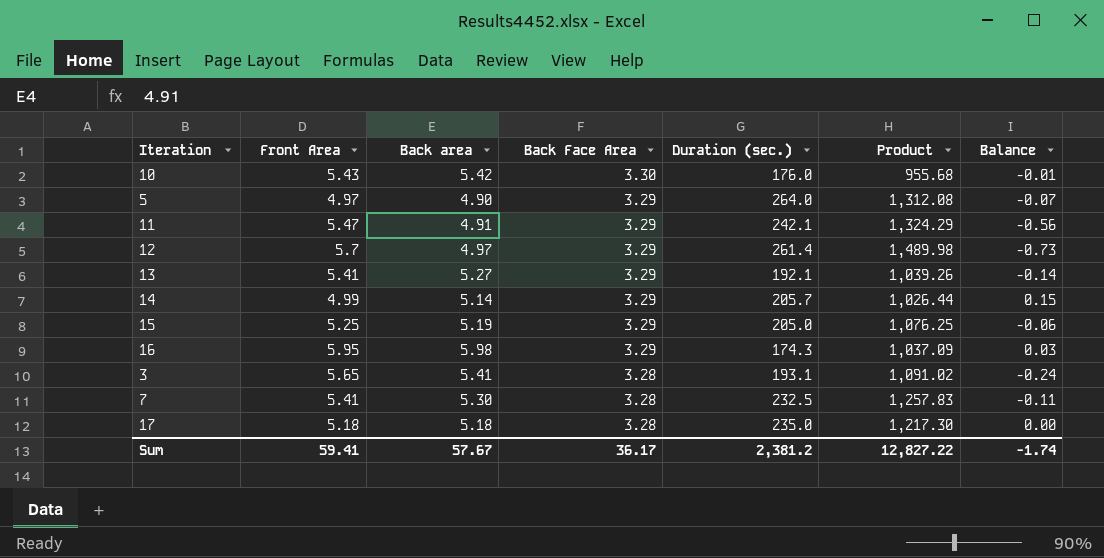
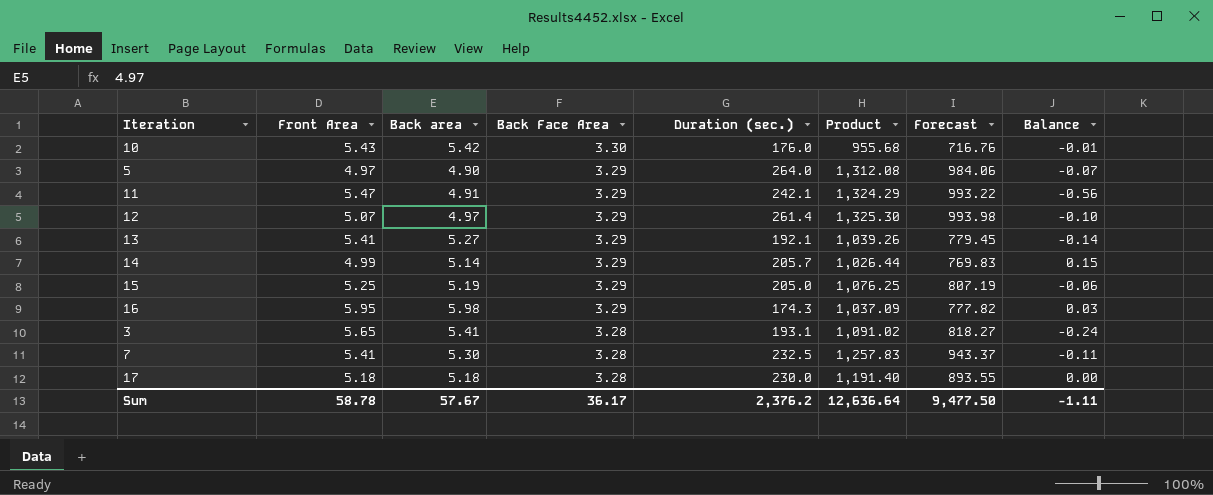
column Forecast | formula: none -> [Product] * 0.75
12 | Front Area: 5.7 -> 5.07
12 | Product: 1,489.98 -> 1,325.30
12 | Balance: -0.73 -> -0.10
17 | Duration (sec.): 235.0 -> 230.0
17 | Product: 1,217.30 -> 1,191.40
Sum | Front Area: 59.41 -> 58.78
Sum | Duration (sec.): 2,381.2 -> 2,376.2
Sum | Product: 12,827.22 -> 12,636.64
Sum | Balance: -1.74 -> -1.11

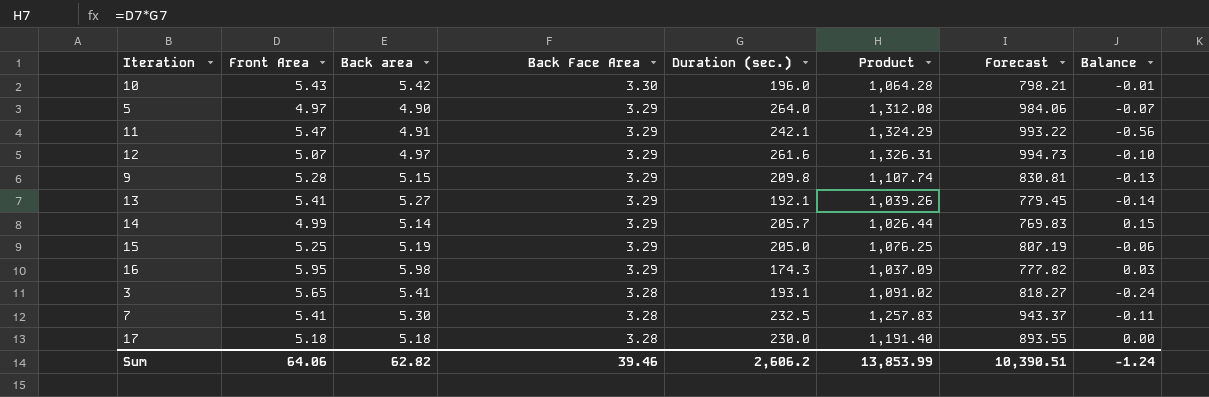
10 | Duration (sec.): 176.0 -> 196.0
10 | Product: 955.68 -> 1,064.28
10 | Forecast: 716.76 -> 798.21
12 | Duration (sec.): 261.4 -> 261.6
12 | Product: 1,325.30 -> 1,326.31
12 | Forecast: 993.98 -> 994.73
row 9: none -> 5.28 | 5.15 | 3.29 | 209.8 | 1,107.74 | 830.81 | -0.13
Sum | Front Area: 58.78 -> 64.06
Sum | Back area: 57.67 -> 62.82
Sum | Back Face Area: 36.17 -> 39.46
Sum | Duration (sec.): 2,376.2 -> 2,606.2
Sum | Product: 12,636.64 -> 13,853.99
Sum | Forecast: 9,477.50 -> 10,390.51
Sum | Balance: -1.11 -> -1.24

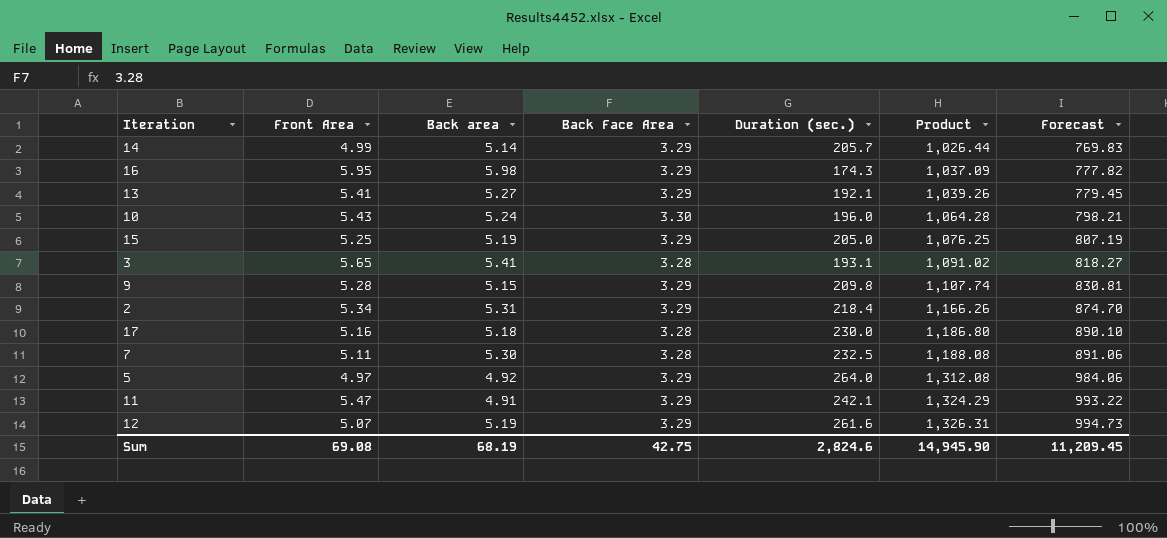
row order: Back Face Area descending -> Product ascending
column Balance | formula: [Back area] - [Front Area] -> none
10 | Back area: 5.42 -> 5.24
row 2: none -> 5.34 | 5.31 | 3.29 | 218.4 | 1,166.26 | 874.70
17 | Front Area: 5.18 -> 5.16
17 | Product: 1,191.40 -> 1,186.80
17 | Forecast: 893.55 -> 890.10
7 | Front Area: 5.41 -> 5.11
7 | Product: 1,257.83 -> 1,188.08
7 | Forecast: 943.37 -> 891.06
5 | Back area: 4.90 -> 4.92
12 | Back area: 4.97 -> 5.19
Sum | Front Area: 64.06 -> 69.08
Sum | Back area: 62.82 -> 68.19
Sum | Back Face Area: 39.46 -> 42.75
Sum | Duration (sec.): 2,606.2 -> 2,824.6
Sum | Product: 13,853.99 -> 14,945.90
Sum | Forecast: 10,390.51 -> 11,209.45

